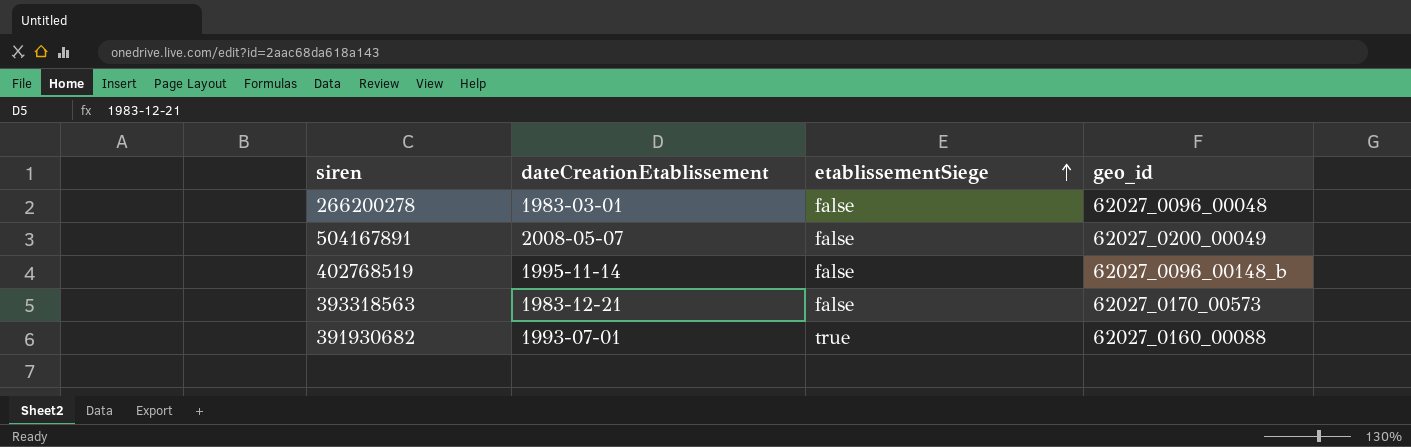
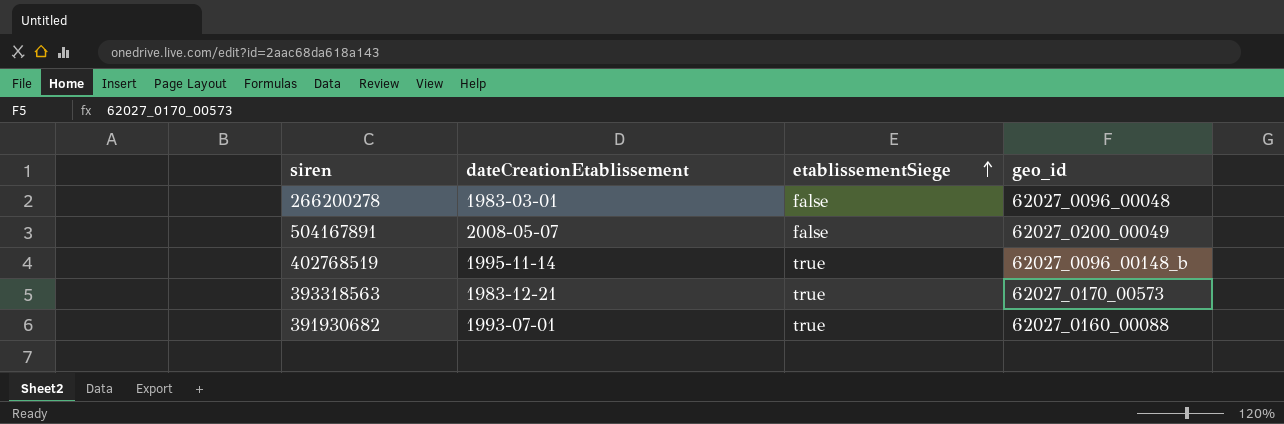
402768519 | etablissementSiege: false -> true
393318563 | etablissementSiege: false -> true

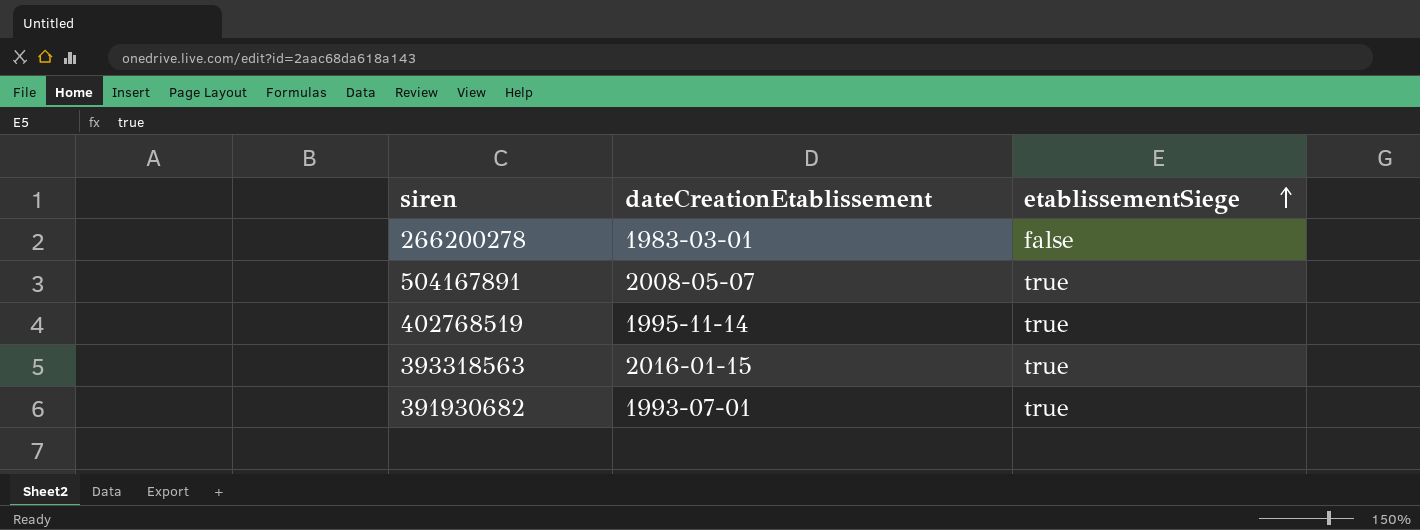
column geo_id | position: 4 -> none
504167891 | etablissementSiege: false -> true
393318563 | dateCreationEtablissement: 1983-12-21 -> 2016-01-15

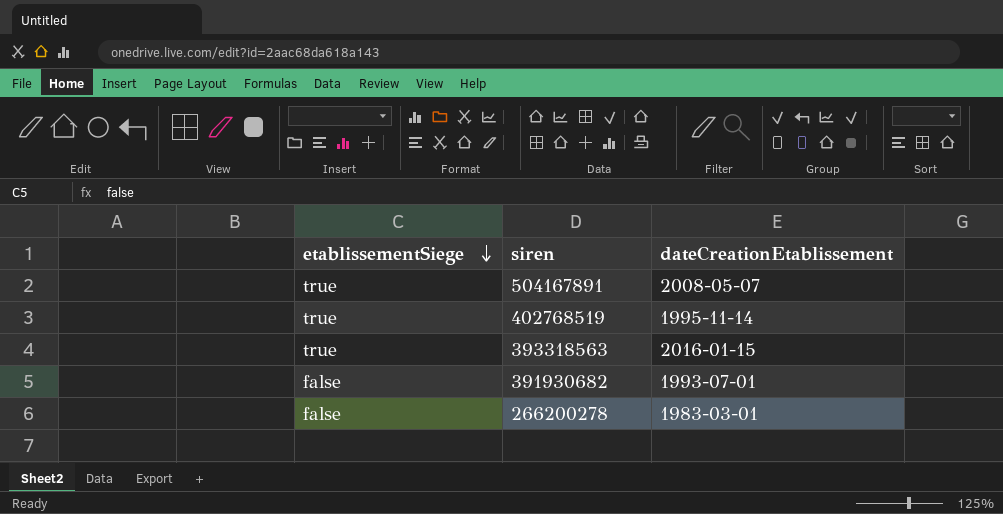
row order: etablissementSiege ascending -> etablissementSiege descending
column etablissementSiege | position: 3 -> 1
391930682 | etablissementSiege: true -> false

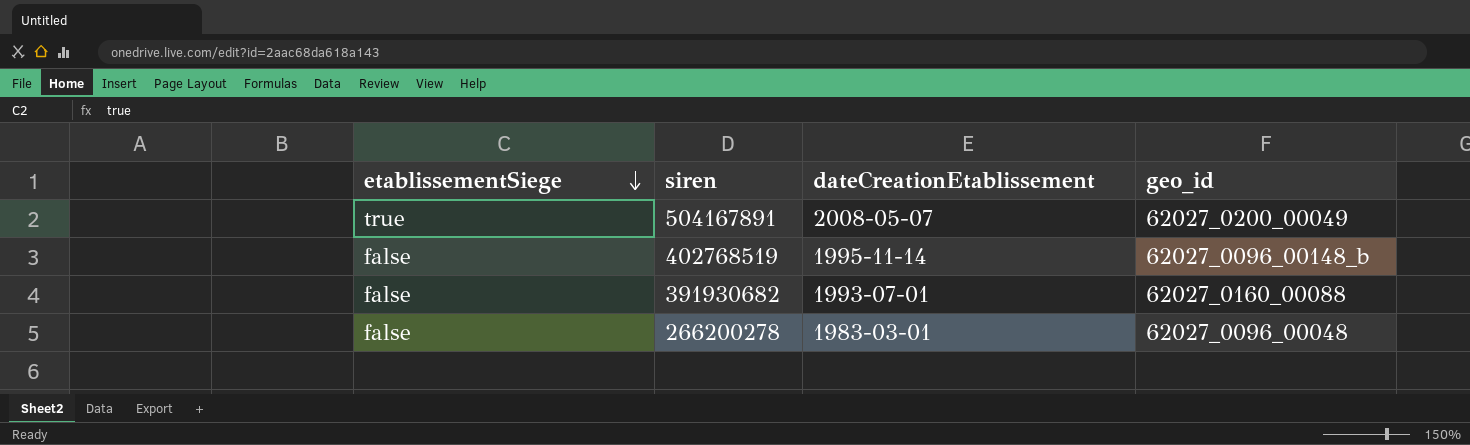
column geo_id | position: none -> 4
row 393318563: true | 2016-01-15 -> none
402768519 | etablissementSiege: true -> false

